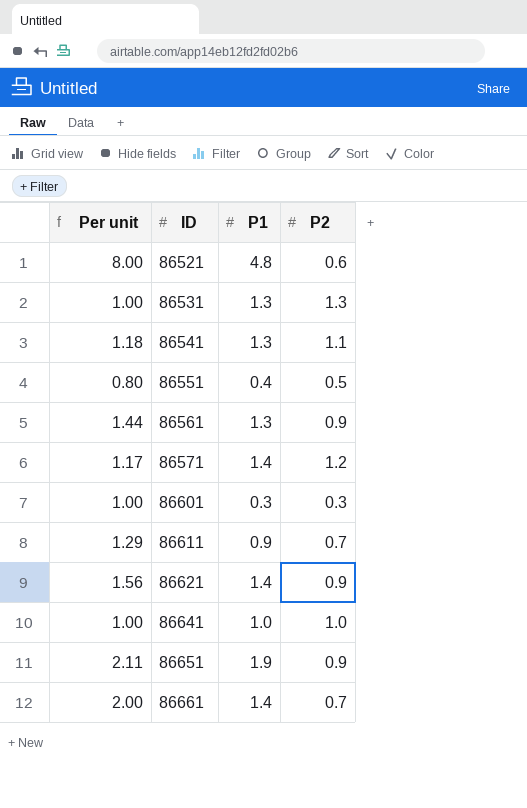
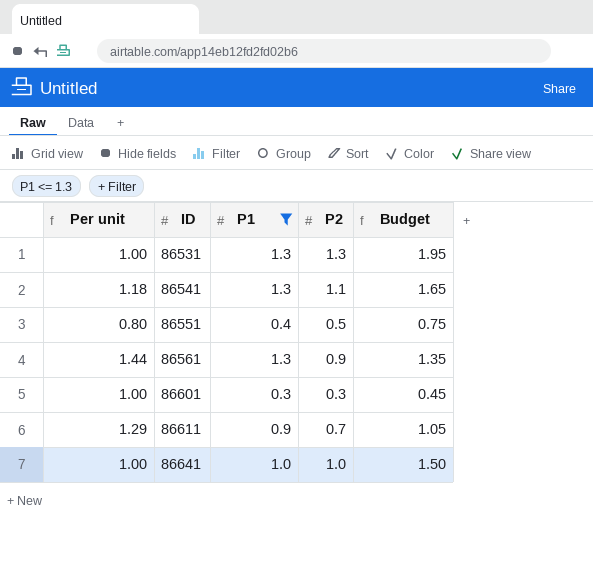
filter: none -> P1 <= 1.3
column Budget | formula: none -> [P2] * 1.5

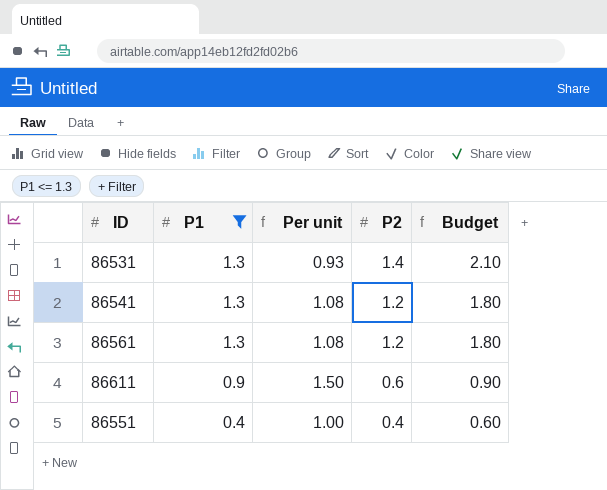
row order: ID ascending -> P1 descending
column Per unit | position: 1 -> 3
row 86601: 1.00 | 0.3 | 0.3 | 0.45 -> none
row 86641: 1.00 | 1.0 | 1.0 | 1.50 -> none
86531 | Per unit: 1.00 -> 0.93
86531 | P2: 1.3 -> 1.4
86531 | Budget: 1.95 -> 2.10
86541 | Per unit: 1.18 -> 1.08
86541 | P2: 1.1 -> 1.2
86541 | Budget: 1.65 -> 1.80
86561 | Per unit: 1.44 -> 1.08
86561 | P2: 0.9 -> 1.2
86561 | Budget: 1.35 -> 1.80
86611 | Per unit: 1.29 -> 1.50
86611 | P2: 0.7 -> 0.6
86611 | Budget: 1.05 -> 0.90
86551 | Per unit: 0.80 -> 1.00
86551 | P2: 0.5 -> 0.4
86551 | Budget: 0.75 -> 0.60

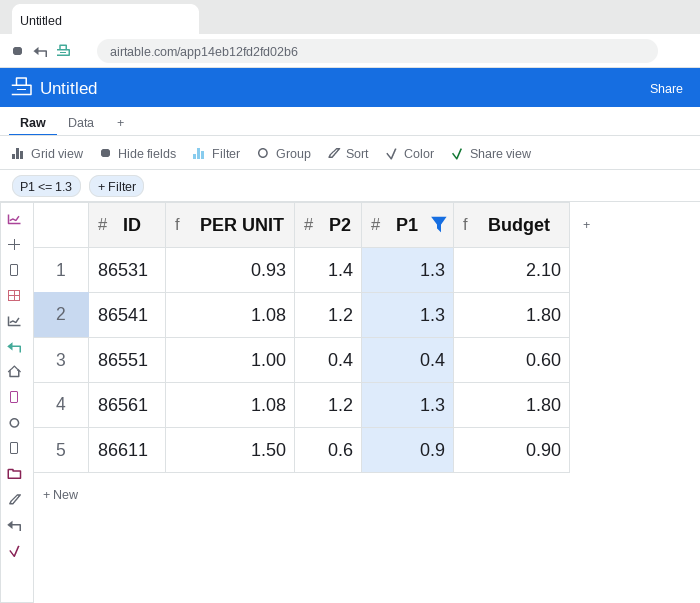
row order: P1 descending -> ID ascending
column name: Per unit -> PER UNIT
column P1 | position: 2 -> 4

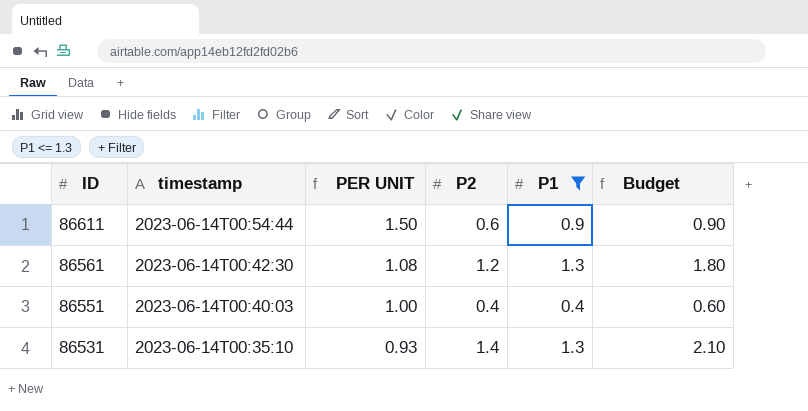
row order: ID ascending -> ID descending
column timestamp | position: none -> 2
row 86541: 1.08 | 1.2 | 1.3 | 1.80 -> none

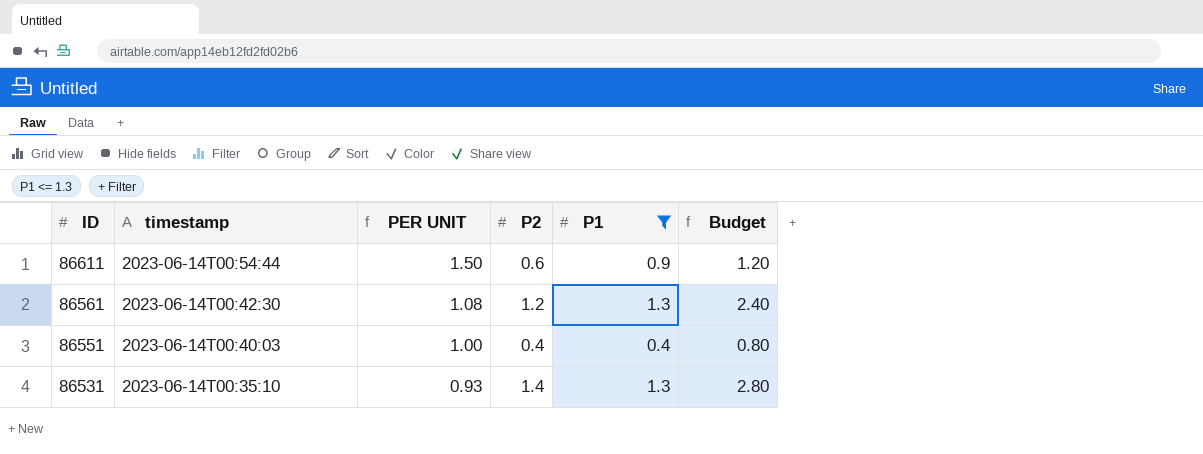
column Budget | formula: [P2] * 1.5 -> [P2] * 2

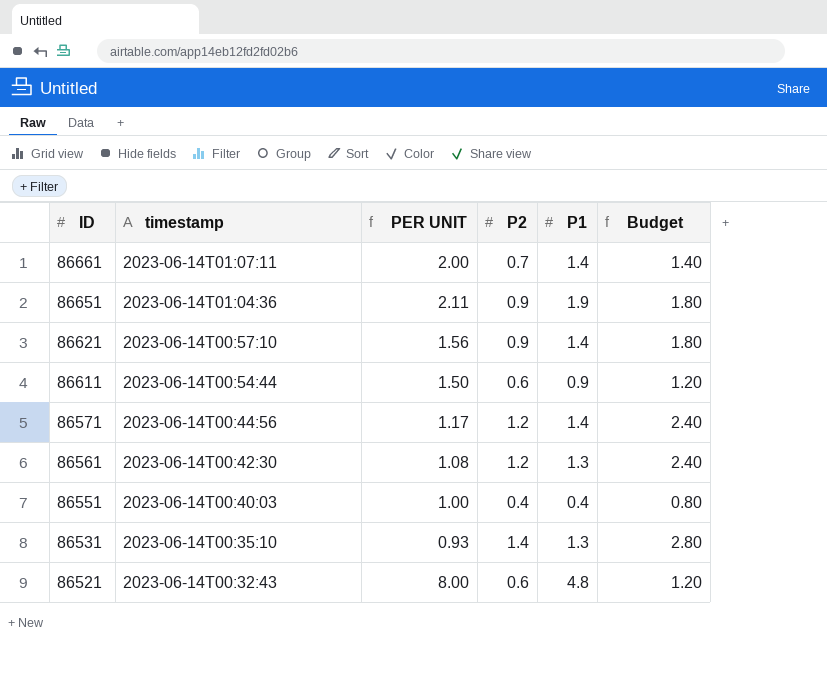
filter: P1 <= 1.3 -> none

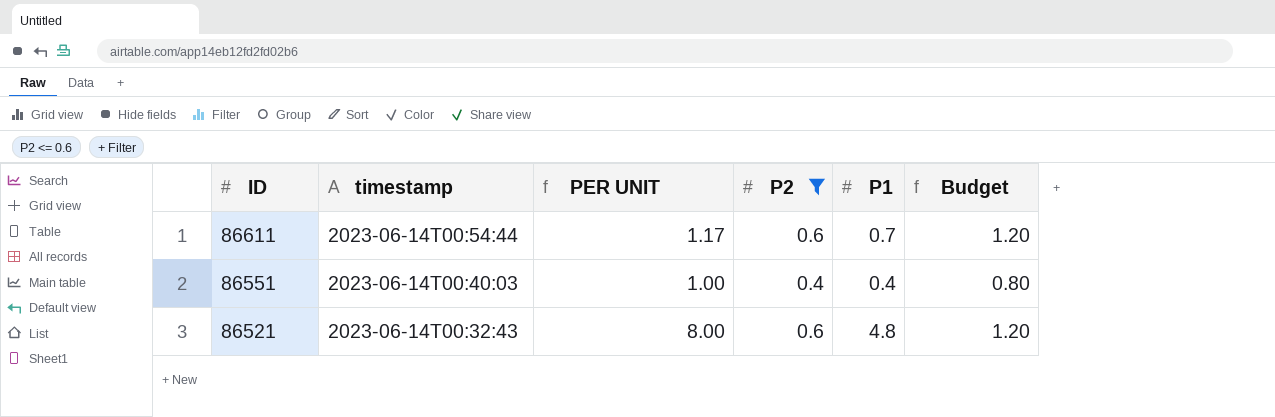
filter: none -> P2 <= 0.6
86611 | PER UNIT: 1.50 -> 1.17
86611 | P1: 0.9 -> 0.7

